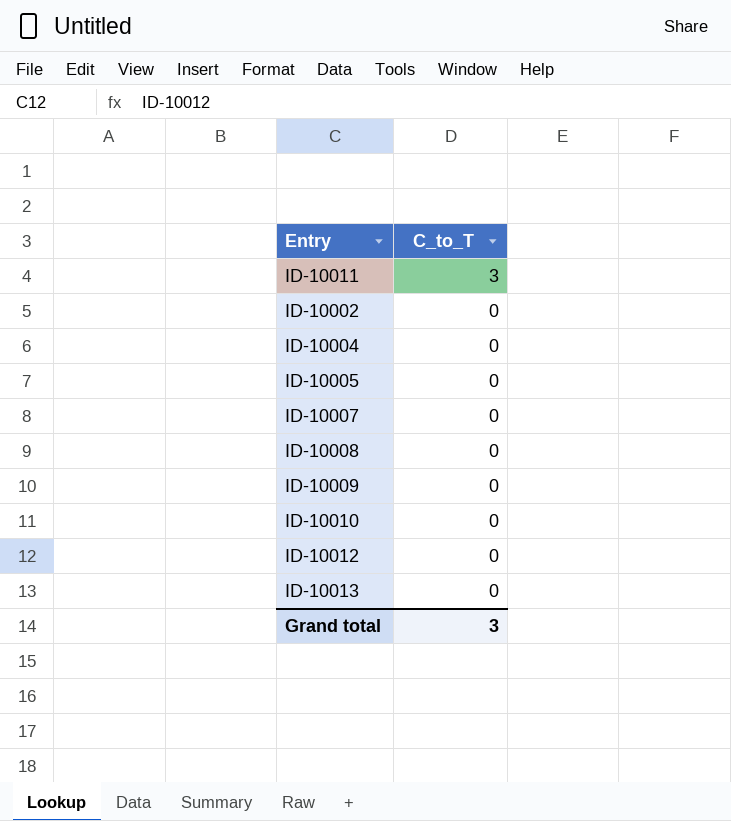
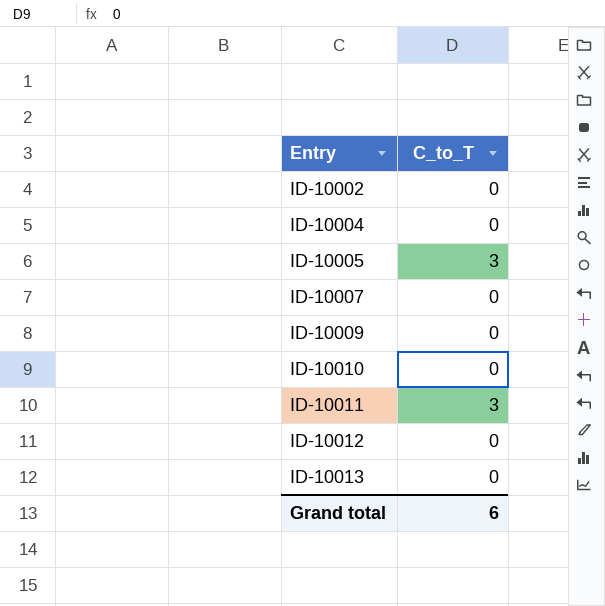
row order: C_to_T descending -> Entry ascending
row ID-10008: 0 -> none
ID-10005 | C_to_T: 0 -> 3
Grand total | C_to_T: 3 -> 6

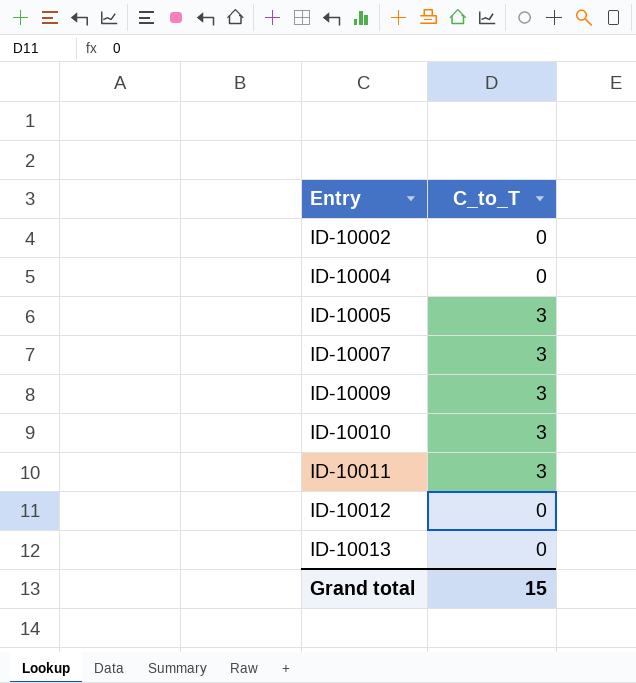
ID-10007 | C_to_T: 0 -> 3
ID-10009 | C_to_T: 0 -> 3
ID-10010 | C_to_T: 0 -> 3
Grand total | C_to_T: 6 -> 15

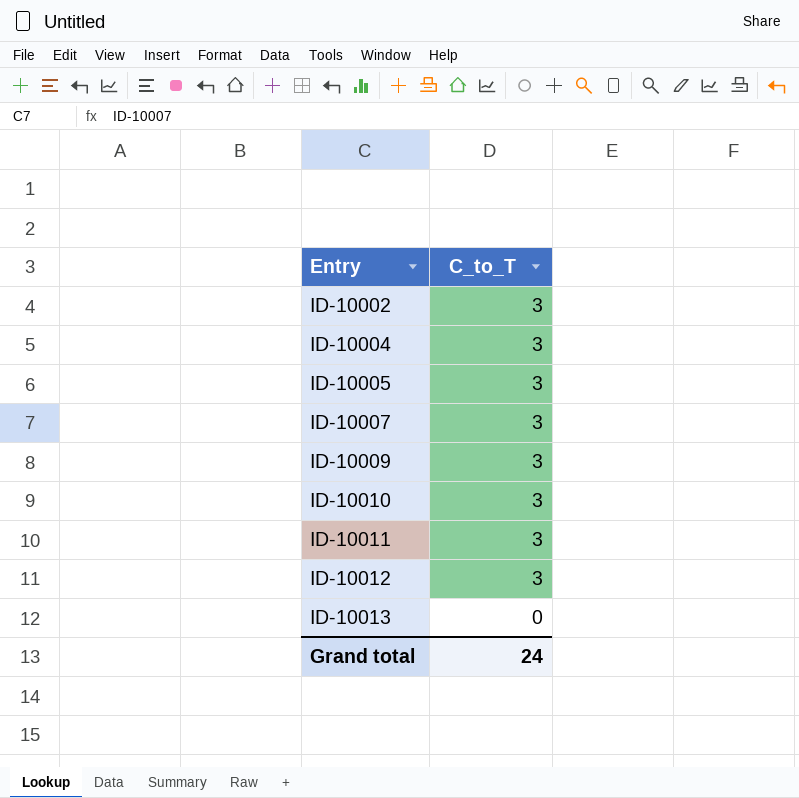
ID-10002 | C_to_T: 0 -> 3
ID-10004 | C_to_T: 0 -> 3
ID-10012 | C_to_T: 0 -> 3
Grand total | C_to_T: 15 -> 24

